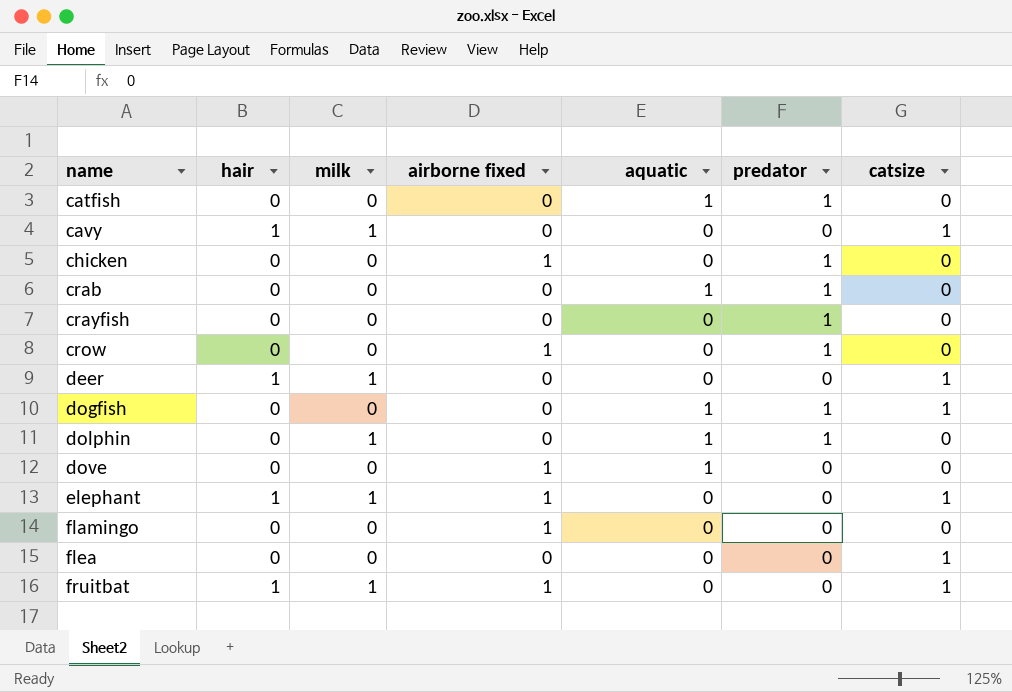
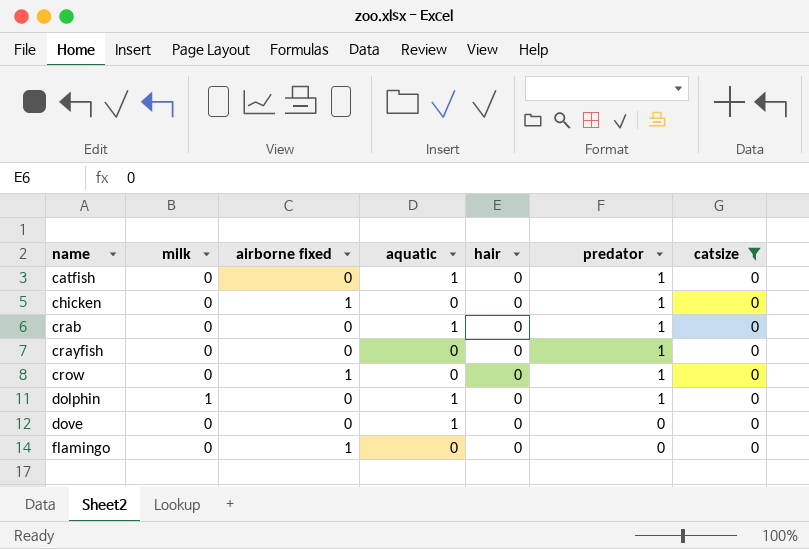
filter: none -> catsize = 0
column hair | position: 2 -> 5
dove | airborne fixed: 1 -> 0

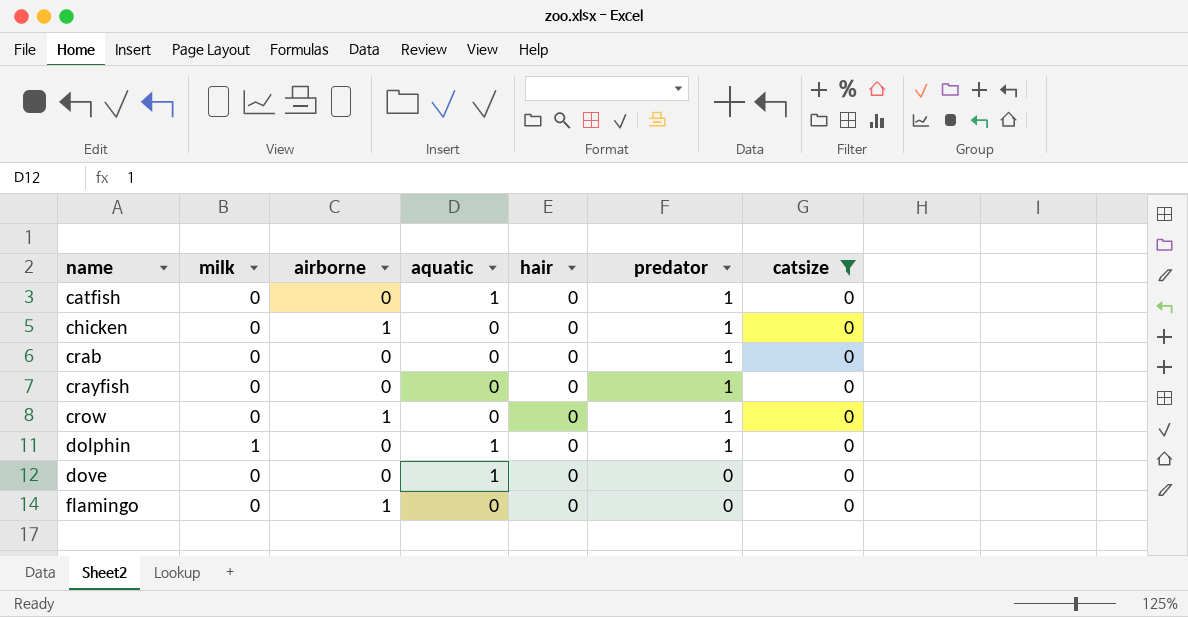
column name: airborne fixed -> airborne
crab | aquatic: 1 -> 0

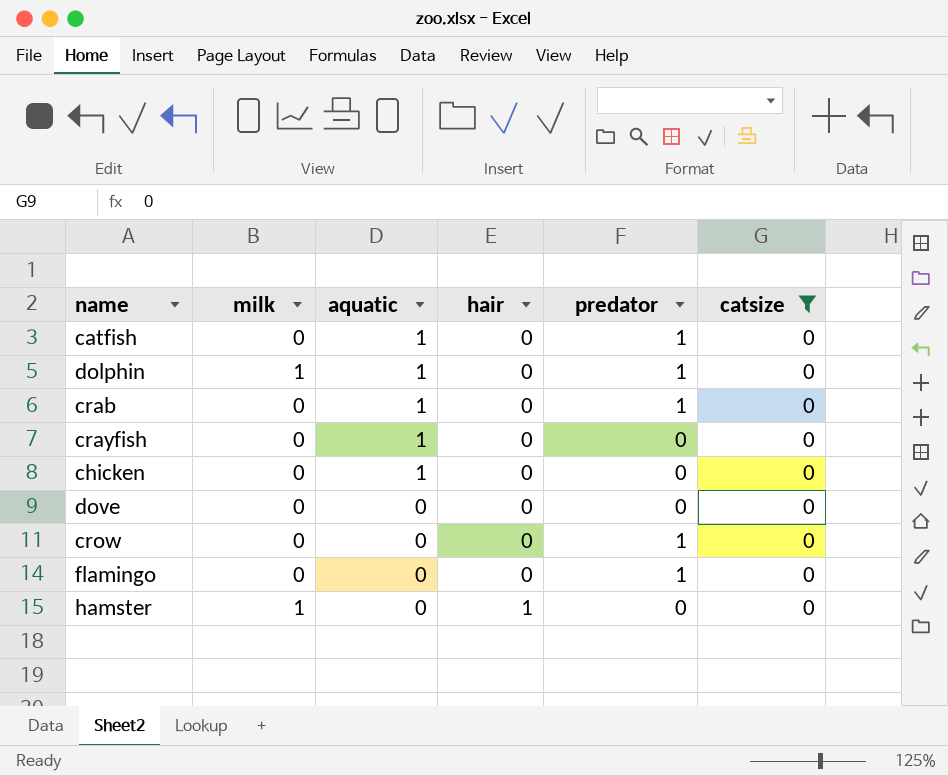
row order: name ascending -> aquatic descending
column airborne | position: 3 -> none
crab | aquatic: 0 -> 1
crayfish | aquatic: 0 -> 1
crayfish | predator: 1 -> 0
chicken | aquatic: 0 -> 1
chicken | predator: 1 -> 0
dove | aquatic: 1 -> 0
flamingo | predator: 0 -> 1
row hamster: none -> 1 | 0 | 1 | 0 | 0

